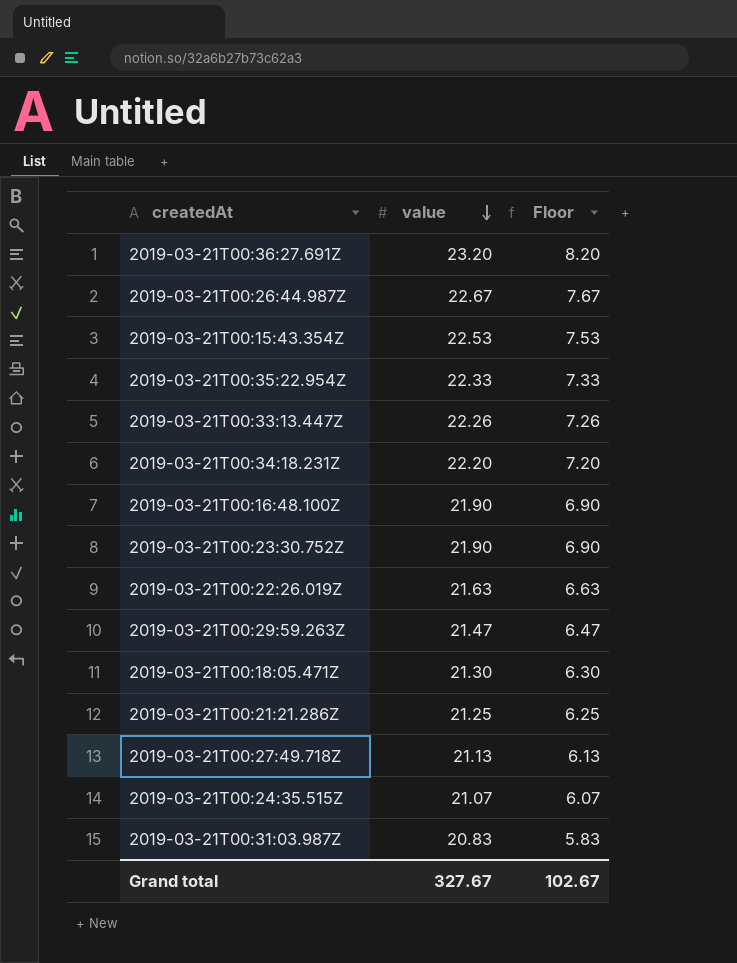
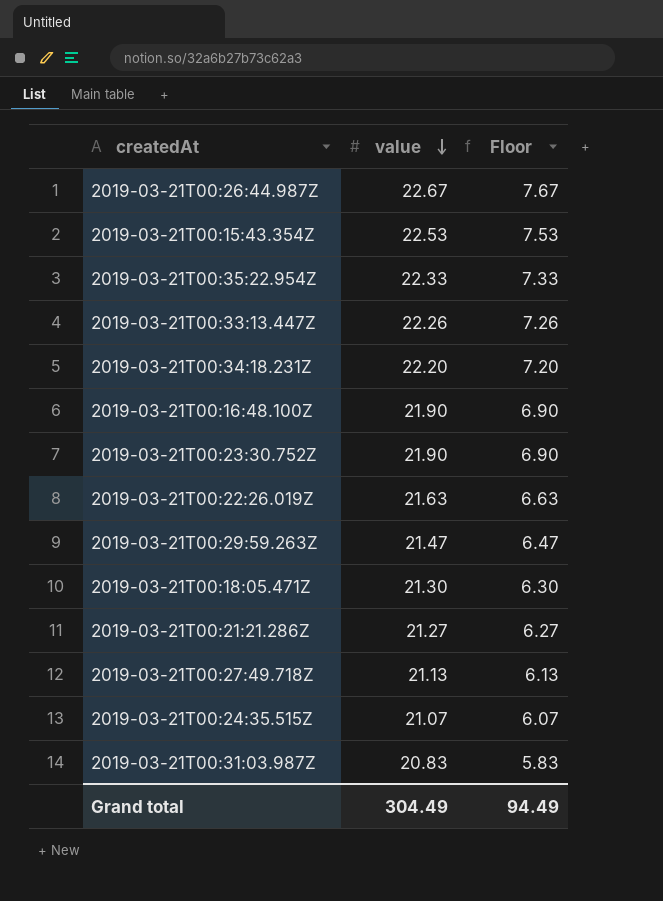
row 2019-03-21T00:36:27.691Z: 23.20 | 8.20 -> none
2019-03-21T00:21:21.286Z | value: 21.25 -> 21.27
2019-03-21T00:21:21.286Z | Floor: 6.25 -> 6.27
Grand total | value: 327.67 -> 304.49
Grand total | Floor: 102.67 -> 94.49

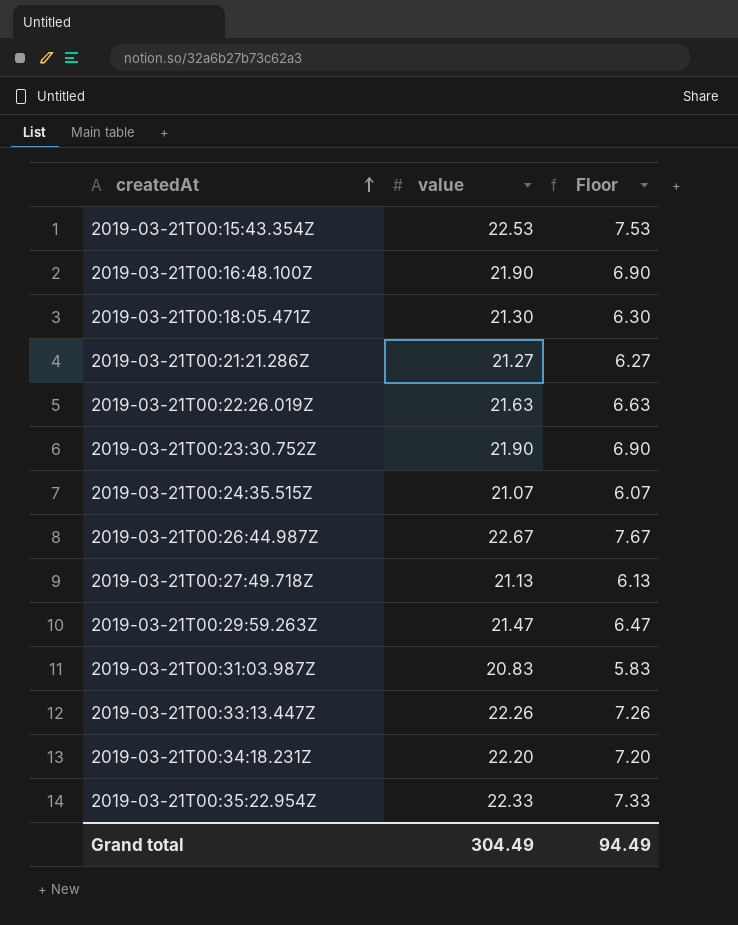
row order: value descending -> createdAt ascending

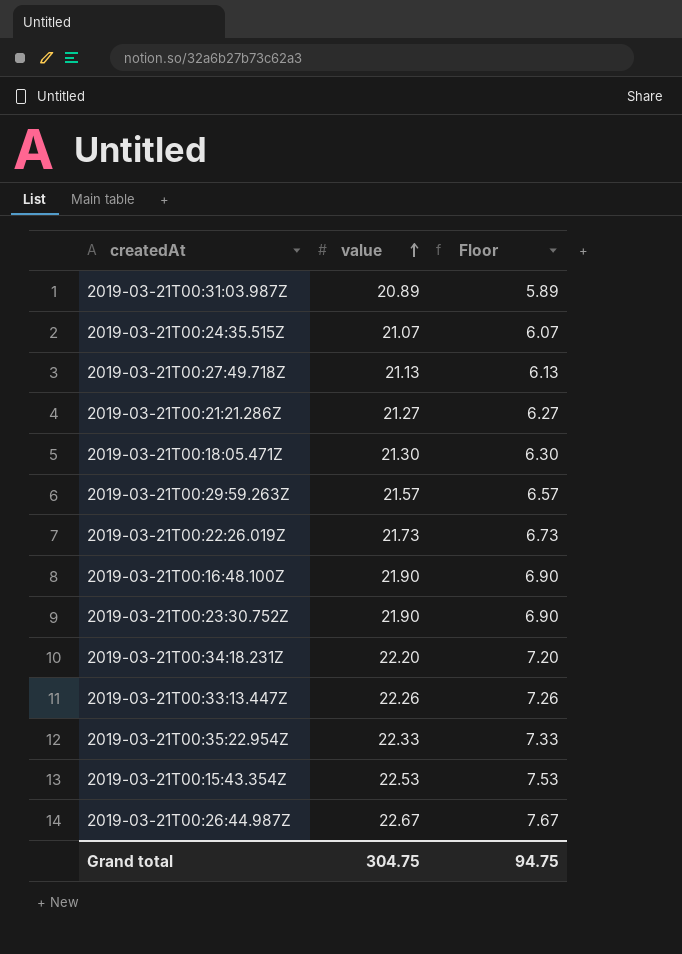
row order: createdAt ascending -> value ascending
2019-03-21T00:31:03.987Z | value: 20.83 -> 20.89
2019-03-21T00:31:03.987Z | Floor: 5.83 -> 5.89
2019-03-21T00:29:59.263Z | value: 21.47 -> 21.57
2019-03-21T00:29:59.263Z | Floor: 6.47 -> 6.57
2019-03-21T00:22:26.019Z | value: 21.63 -> 21.73
2019-03-21T00:22:26.019Z | Floor: 6.63 -> 6.73
Grand total | value: 304.49 -> 304.75
Grand total | Floor: 94.49 -> 94.75

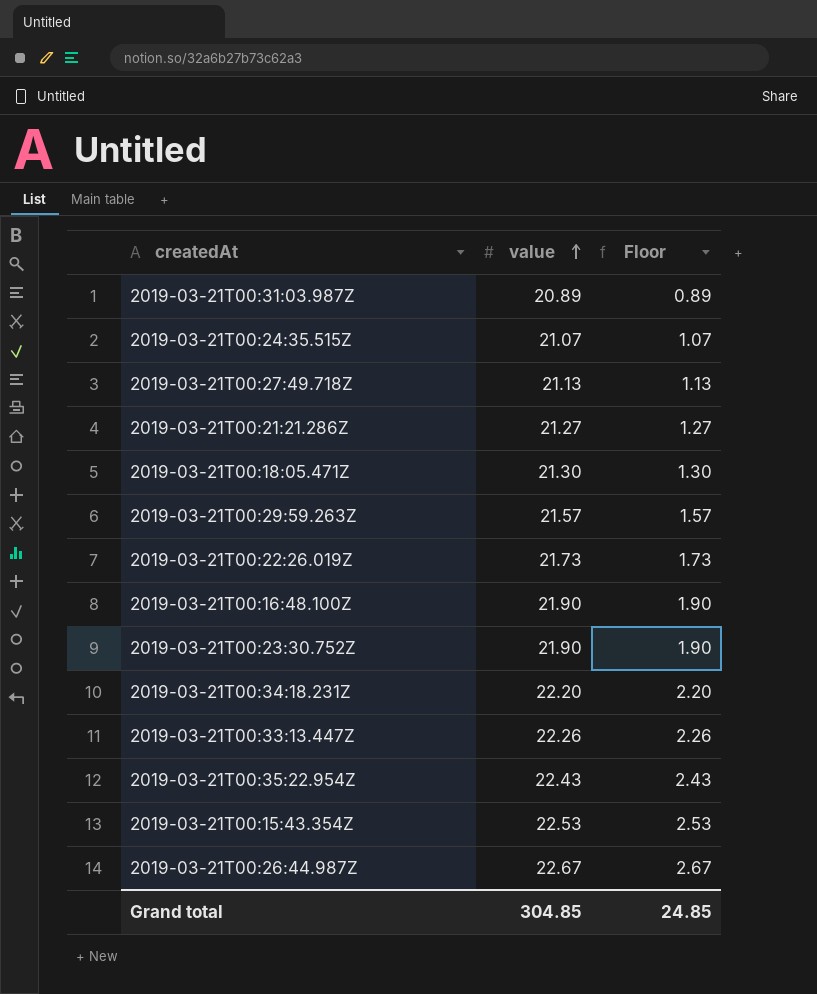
column Floor | formula: [value] - 15 -> [value] - 20
2019-03-21T00:35:22.954Z | value: 22.33 -> 22.43
Grand total | value: 304.75 -> 304.85
Grand total | Floor: 94.75 -> 24.85

